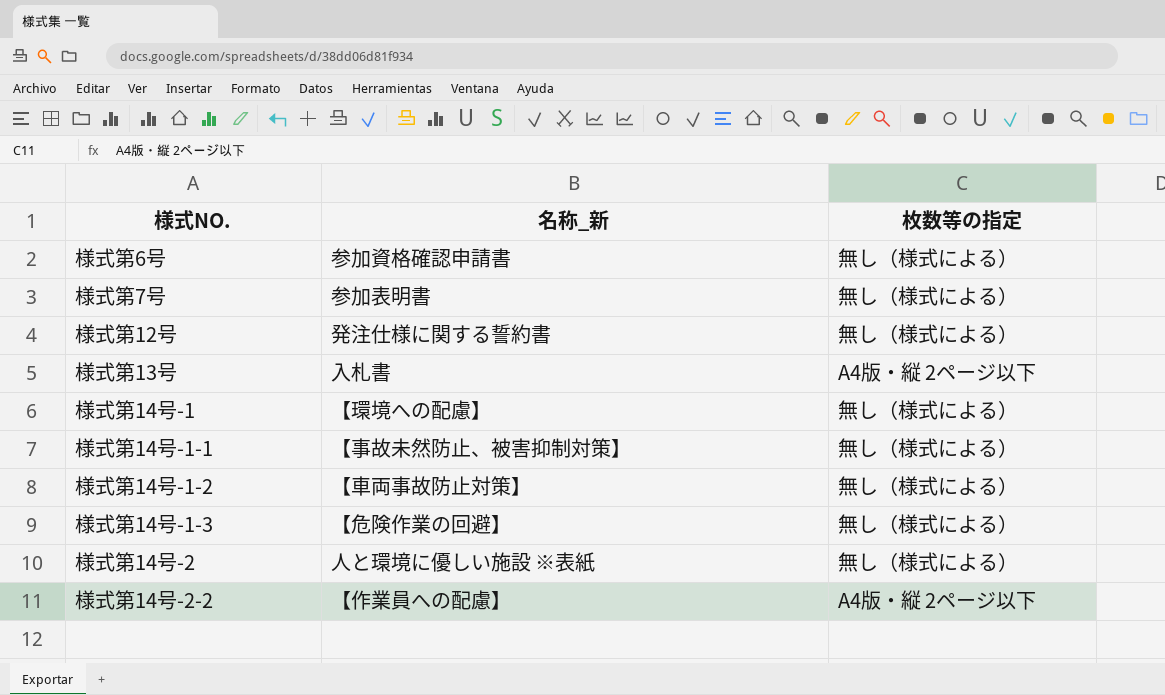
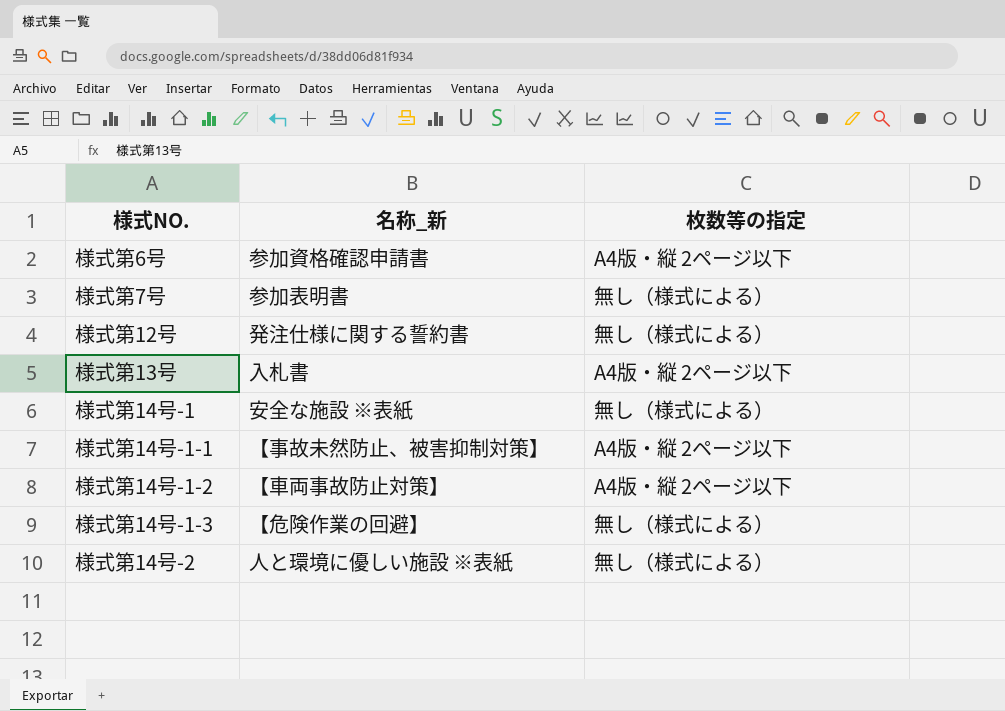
row 様式第14号-2-2: 【作業員への配慮】 | A4版・縦 2ページ以下 -> none
様式第6号 | 枚数等の指定: 無し（様式による） -> A4版・縦 2ページ以下
様式第14号-1 | 名称_新: 【環境への配慮】 -> 安全な施設 ※表紙
様式第14号-1-1 | 枚数等の指定: 無し（様式による） -> A4版・縦 2ページ以下
様式第14号-1-2 | 枚数等の指定: 無し（様式による） -> A4版・縦 2ページ以下

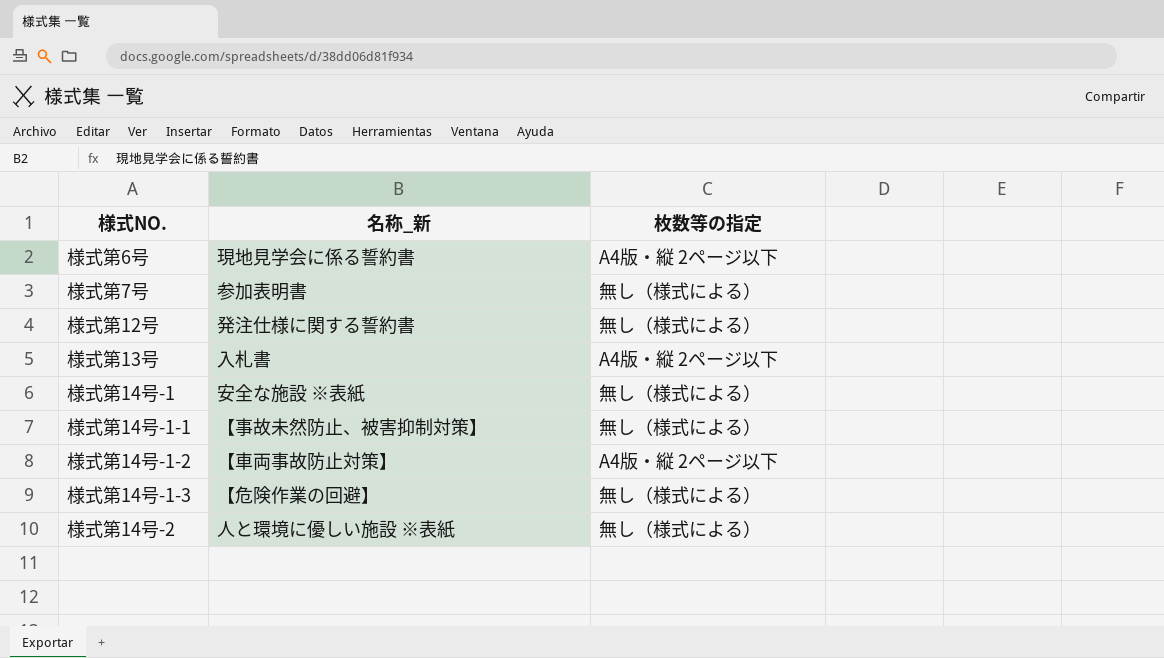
様式第6号 | 名称_新: 参加資格確認申請書 -> 現地見学会に係る誓約書
様式第14号-1-1 | 枚数等の指定: A4版・縦 2ページ以下 -> 無し（様式による）

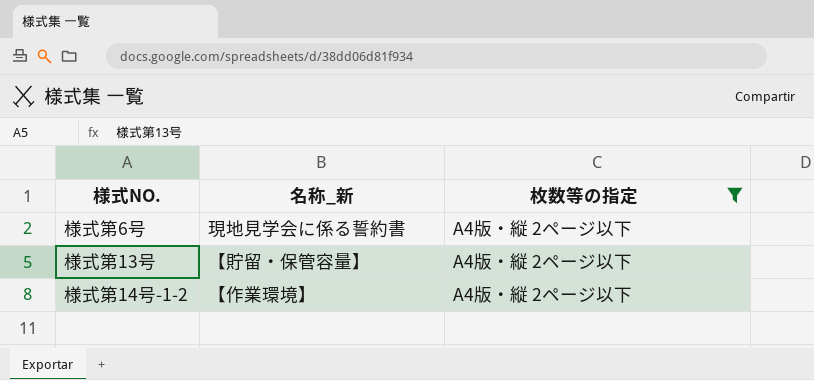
filter: none -> 枚数等の指定 = A4版・縦 2ページ以下
様式第13号 | 名称_新: 入札書 -> 【貯留・保管容量】
様式第14号-1-2 | 名称_新: 【車両事故防止対策】 -> 【作業環境】

